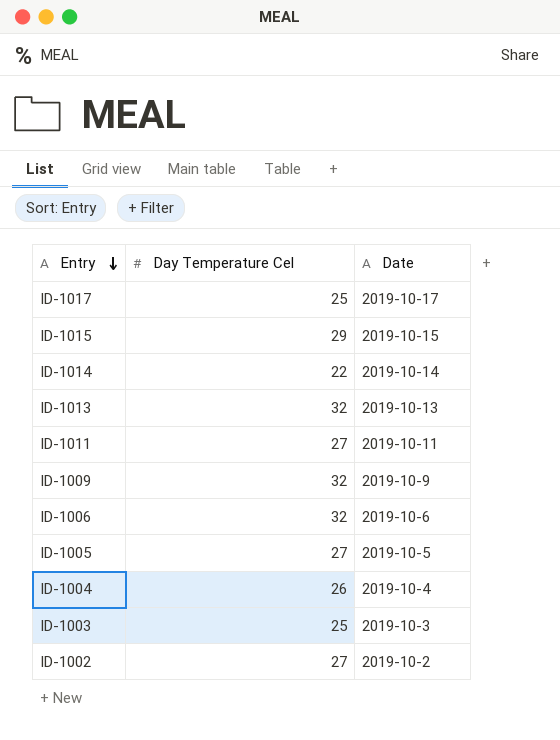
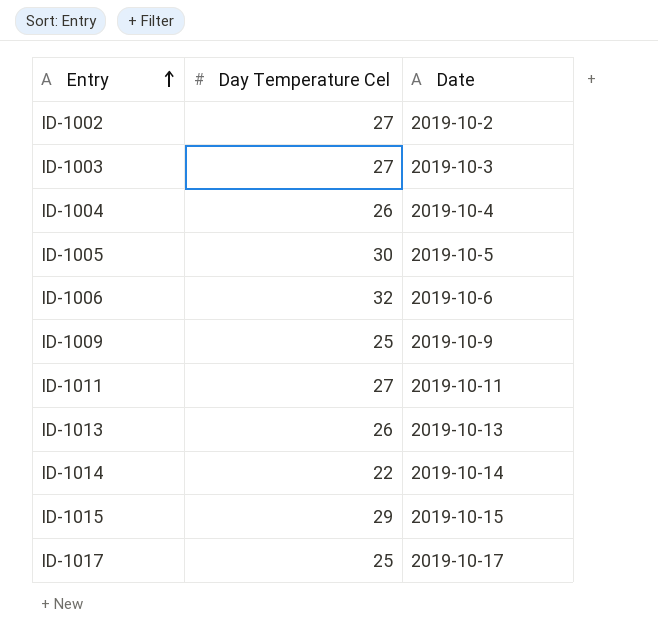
row order: Entry descending -> Entry ascending
ID-1003 | Day Temperature Cel: 25 -> 27
ID-1005 | Day Temperature Cel: 27 -> 30
ID-1009 | Day Temperature Cel: 32 -> 25
ID-1013 | Day Temperature Cel: 32 -> 26

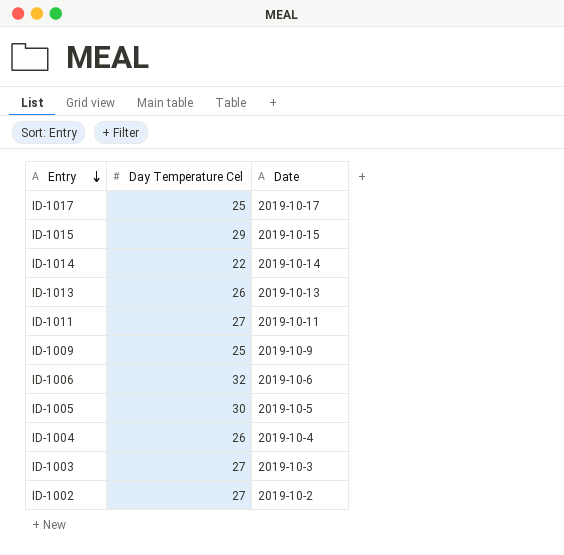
row order: Entry ascending -> Entry descending

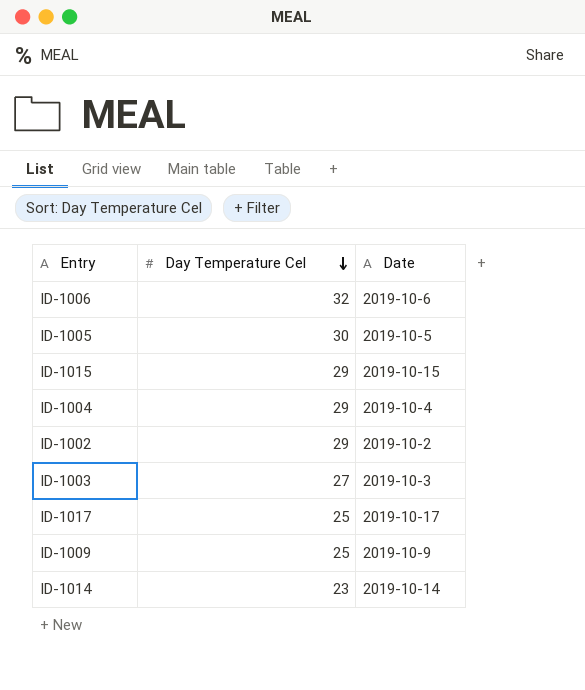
row order: Entry descending -> Day Temperature Cel descending
row ID-1013: 26 | 2019-10-13 -> none
row ID-1011: 27 | 2019-10-11 -> none
ID-1004 | Day Temperature Cel: 26 -> 29
ID-1002 | Day Temperature Cel: 27 -> 29
ID-1014 | Day Temperature Cel: 22 -> 23

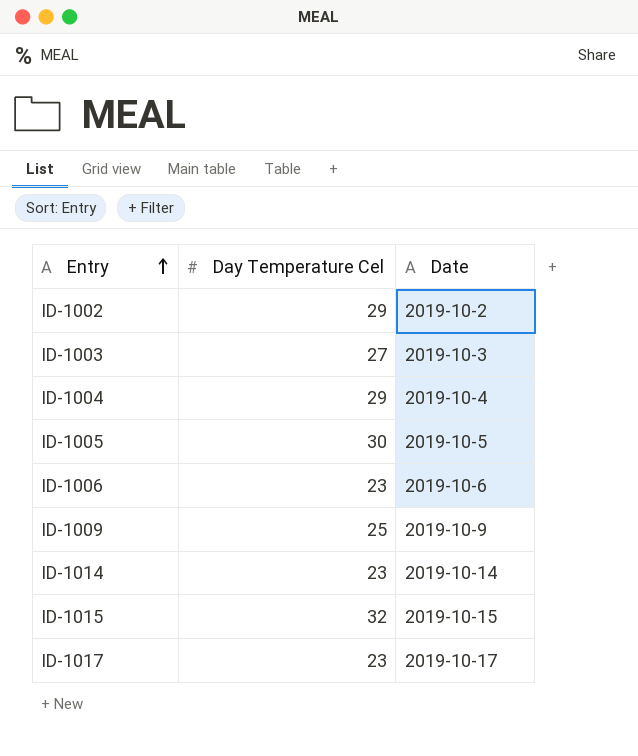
row order: Day Temperature Cel descending -> Entry ascending
ID-1006 | Day Temperature Cel: 32 -> 23
ID-1015 | Day Temperature Cel: 29 -> 32
ID-1017 | Day Temperature Cel: 25 -> 23

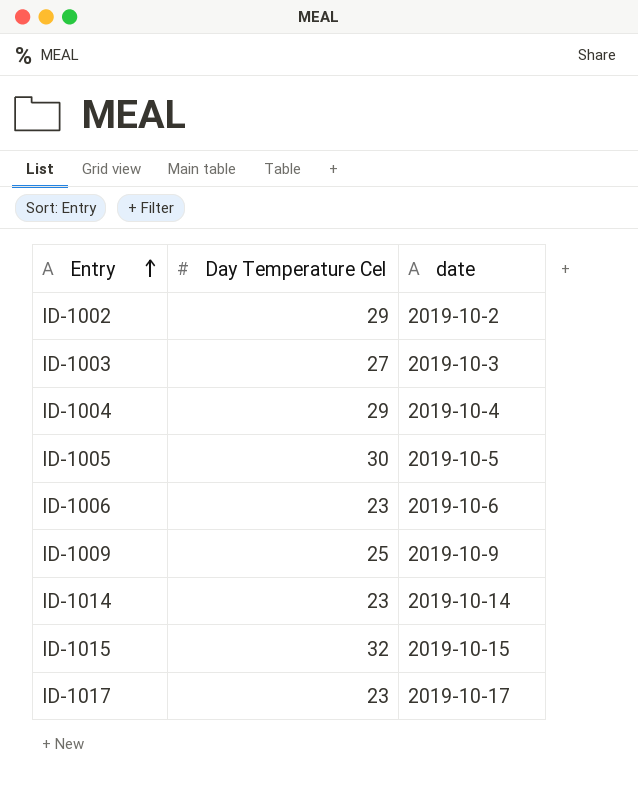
column name: Date -> date

